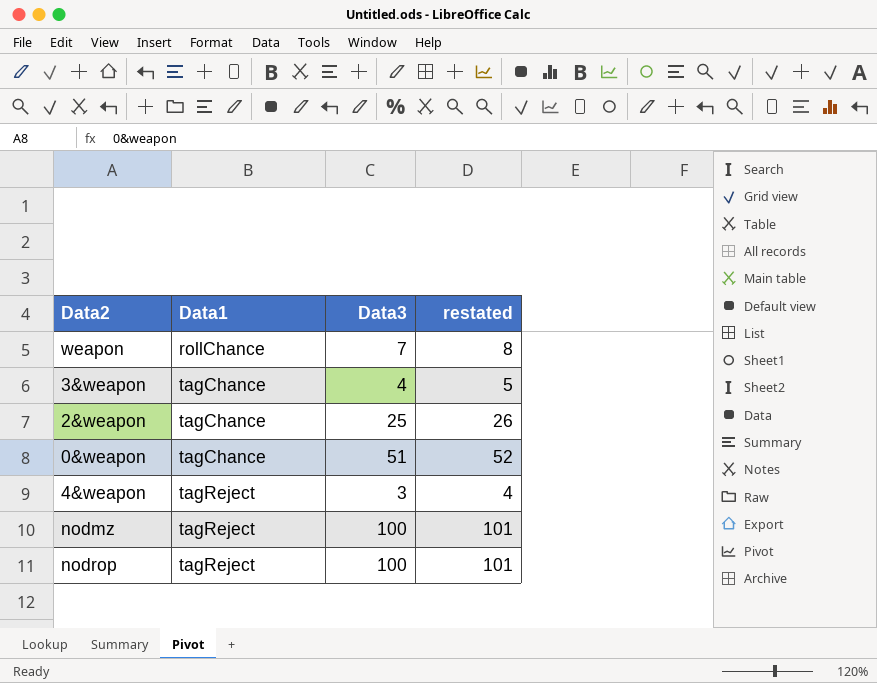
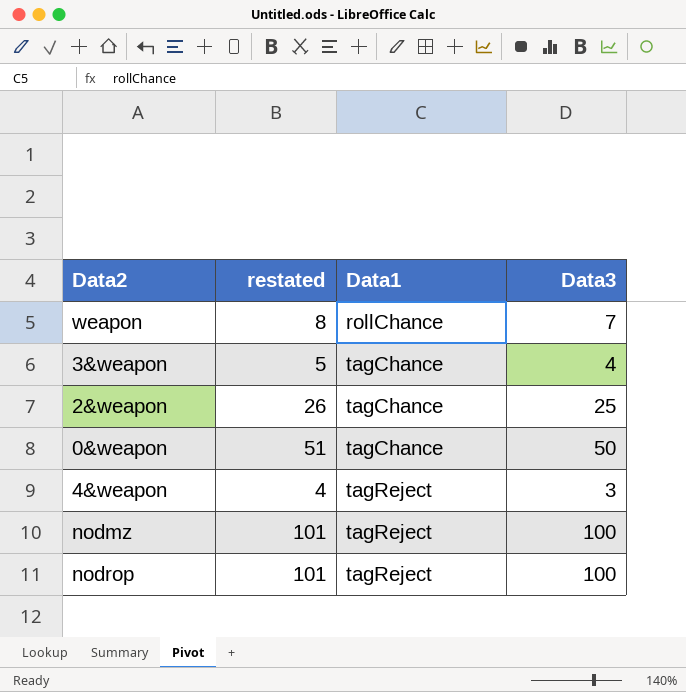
column restated | position: 4 -> 2
0&weapon | restated: 52 -> 51
0&weapon | Data3: 51 -> 50

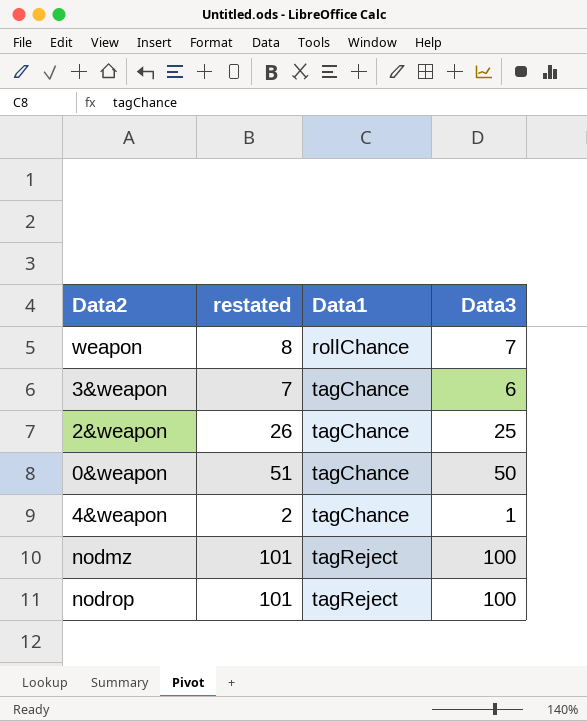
3&weapon | restated: 5 -> 7
3&weapon | Data3: 4 -> 6
4&weapon | restated: 4 -> 2
4&weapon | Data1: tagReject -> tagChance
4&weapon | Data3: 3 -> 1

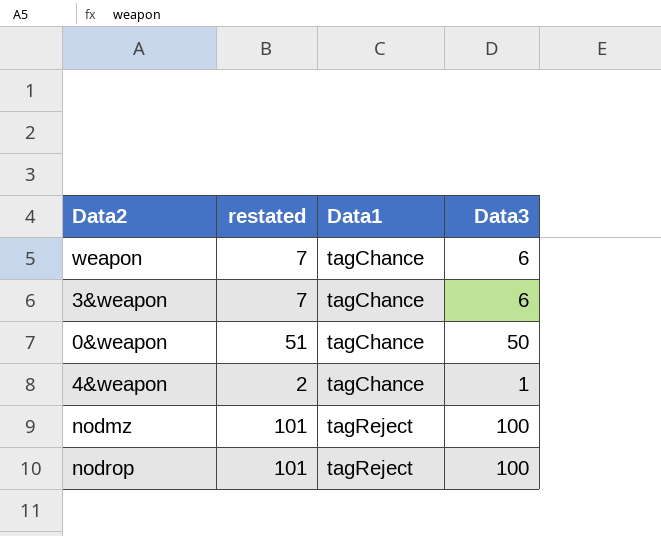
row 2&weapon: 26 | tagChance | 25 -> none
weapon | restated: 8 -> 7
weapon | Data1: rollChance -> tagChance
weapon | Data3: 7 -> 6

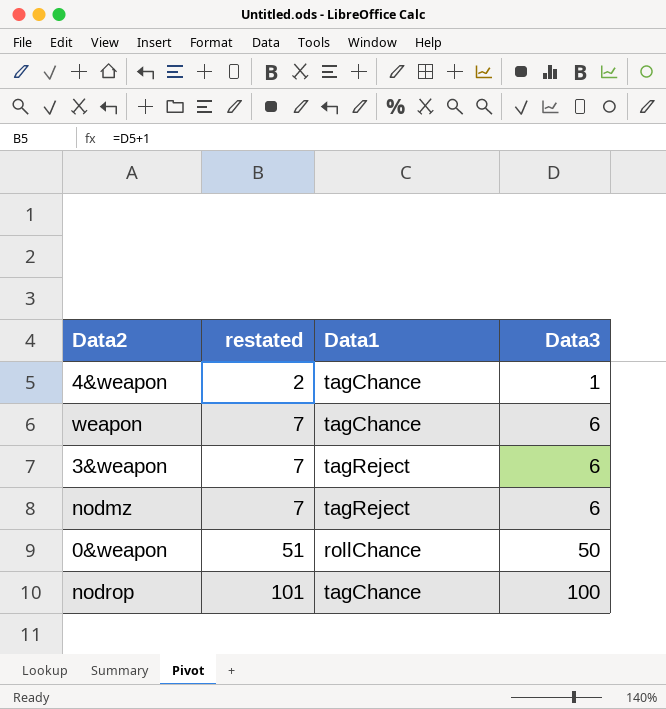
row order: Data1 ascending -> restated ascending
3&weapon | Data1: tagChance -> tagReject
nodmz | restated: 101 -> 7
nodmz | Data3: 100 -> 6
0&weapon | Data1: tagChance -> rollChance
nodrop | Data1: tagReject -> tagChance

